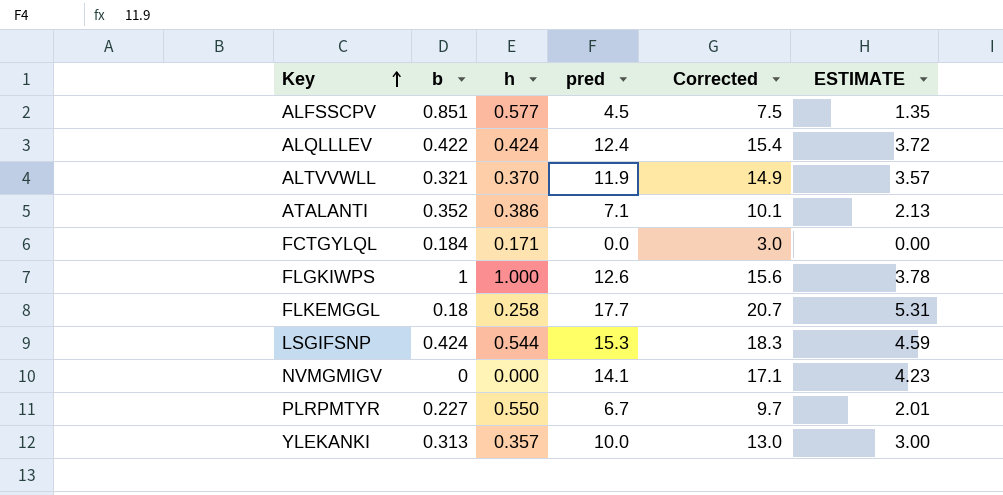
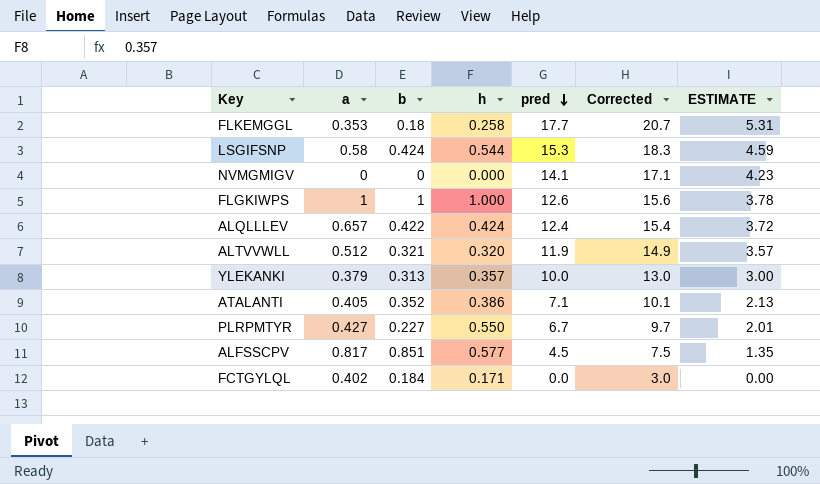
row order: Key ascending -> pred descending
column a | position: none -> 2
ALTVVWLL | h: 0.370 -> 0.320

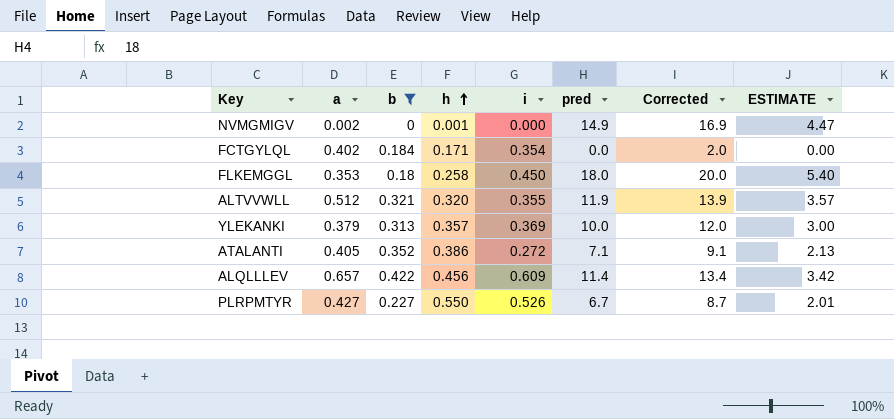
filter: none -> b <= 0.422
row order: pred descending -> h ascending
column i | position: none -> 5
column Corrected | formula: [pred] + 3 -> [pred] + 2
NVMGMIGV | a: 0 -> 0.002
NVMGMIGV | h: 0.000 -> 0.001
NVMGMIGV | pred: 14.1 -> 14.9
NVMGMIGV | ESTIMATE: 4.23 -> 4.47
FLKEMGGL | pred: 17.7 -> 18.0
FLKEMGGL | ESTIMATE: 5.31 -> 5.40
ALQLLLEV | h: 0.424 -> 0.456
ALQLLLEV | pred: 12.4 -> 11.4
ALQLLLEV | ESTIMATE: 3.72 -> 3.42

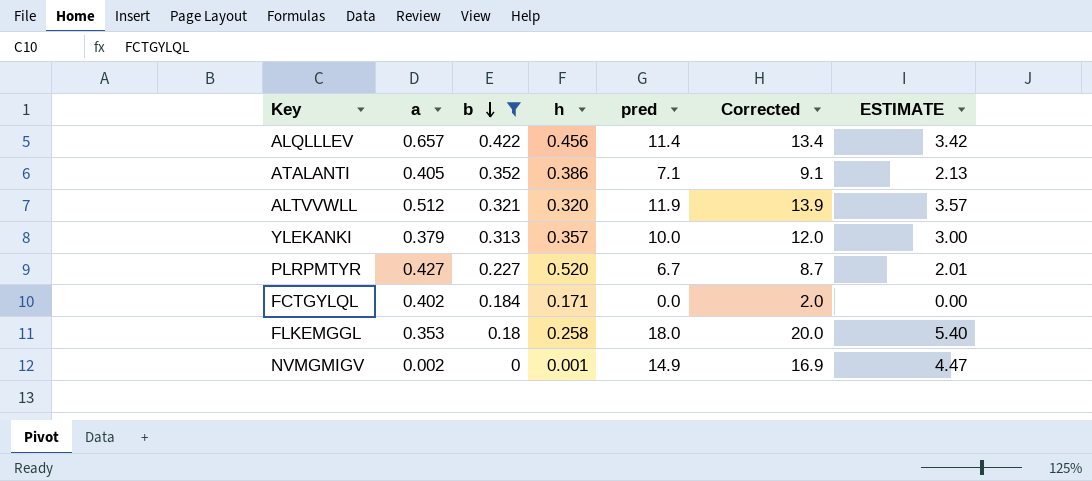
row order: h ascending -> b descending
column i | position: 5 -> none
PLRPMTYR | h: 0.550 -> 0.520

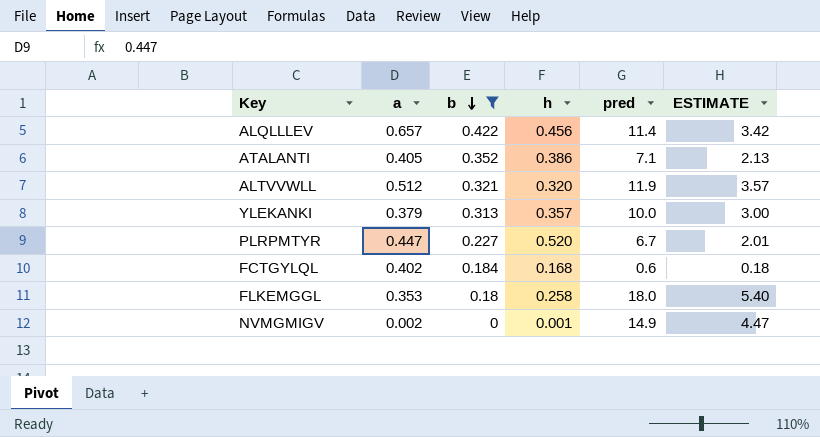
column Corrected | formula: [pred] + 2 -> none
PLRPMTYR | a: 0.427 -> 0.447
FCTGYLQL | h: 0.171 -> 0.168
FCTGYLQL | pred: 0.0 -> 0.6
FCTGYLQL | ESTIMATE: 0.00 -> 0.18

